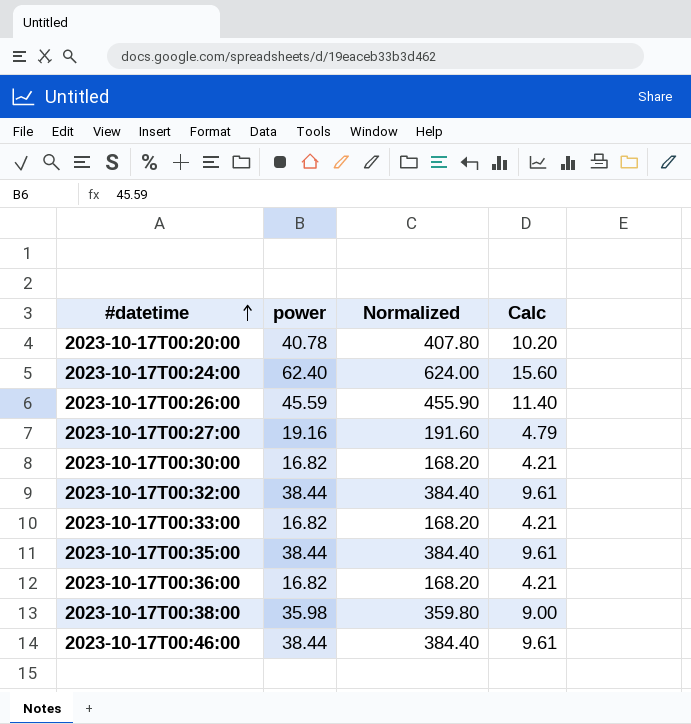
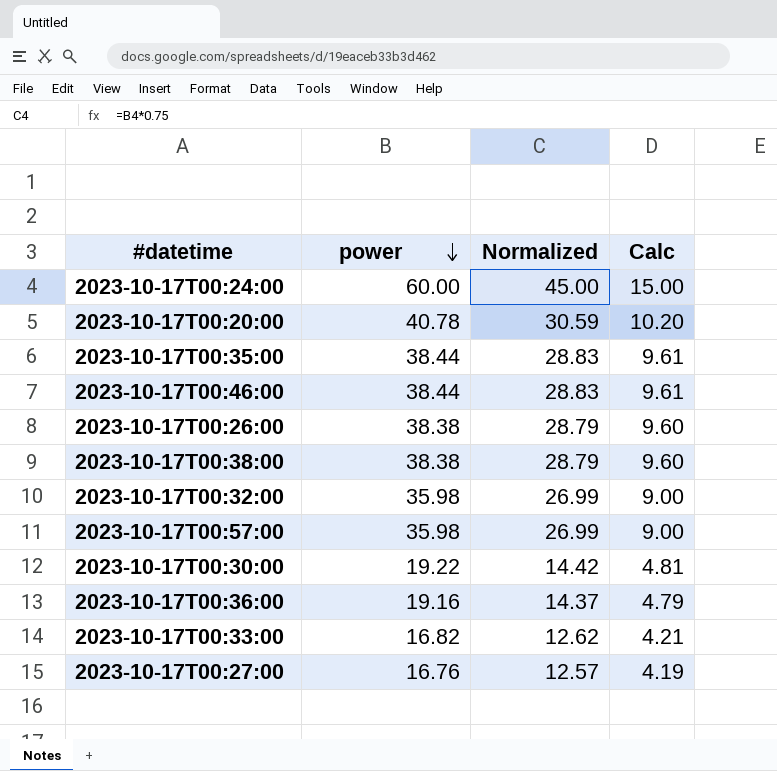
row order: #datetime ascending -> power descending
column Normalized | formula: [power] * 10 -> [power] * 0.75
2023-10-17T00:24:00 | power: 62.40 -> 60.00
2023-10-17T00:24:00 | Calc: 15.60 -> 15.00
2023-10-17T00:26:00 | power: 45.59 -> 38.38
2023-10-17T00:26:00 | Calc: 11.40 -> 9.60
2023-10-17T00:38:00 | power: 35.98 -> 38.38
2023-10-17T00:38:00 | Calc: 9.00 -> 9.60
2023-10-17T00:32:00 | power: 38.44 -> 35.98
2023-10-17T00:32:00 | Calc: 9.61 -> 9.00
row 2023-10-17T00:57:00: none -> 35.98 | 26.99 | 9.00
2023-10-17T00:30:00 | power: 16.82 -> 19.22
2023-10-17T00:30:00 | Calc: 4.21 -> 4.81
2023-10-17T00:36:00 | power: 16.82 -> 19.16
2023-10-17T00:36:00 | Calc: 4.21 -> 4.79
2023-10-17T00:27:00 | power: 19.16 -> 16.76
2023-10-17T00:27:00 | Calc: 4.79 -> 4.19

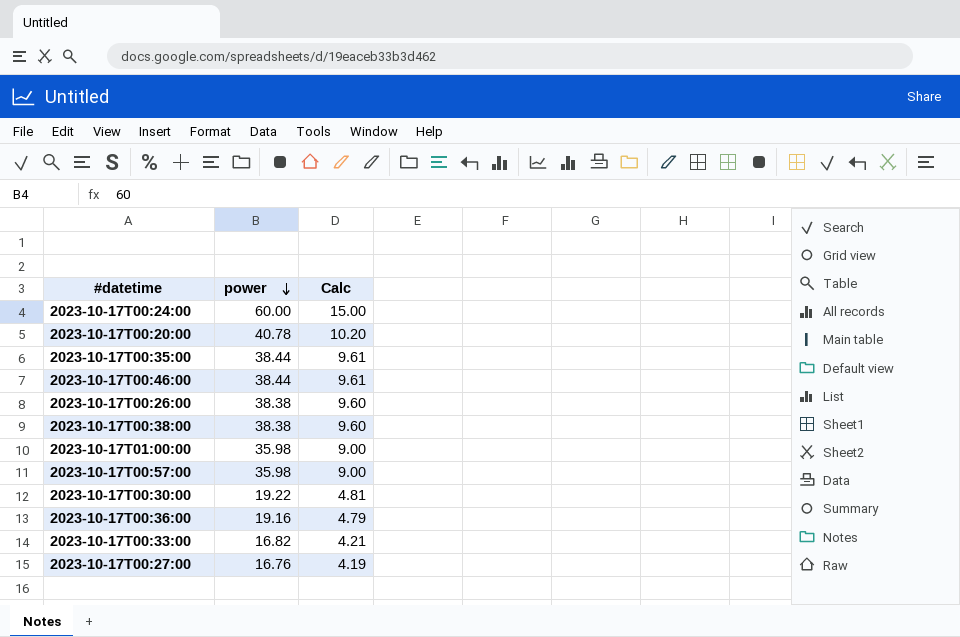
column Normalized | formula: [power] * 0.75 -> none
row 2023-10-17T00:32:00: 35.98 | 26.99 | 9.00 -> none
row 2023-10-17T01:00:00: none -> 35.98 | 9.00

